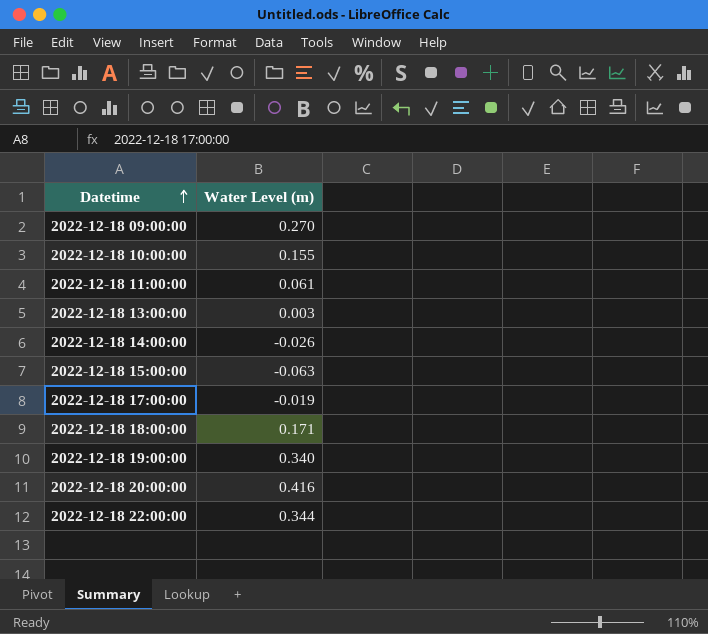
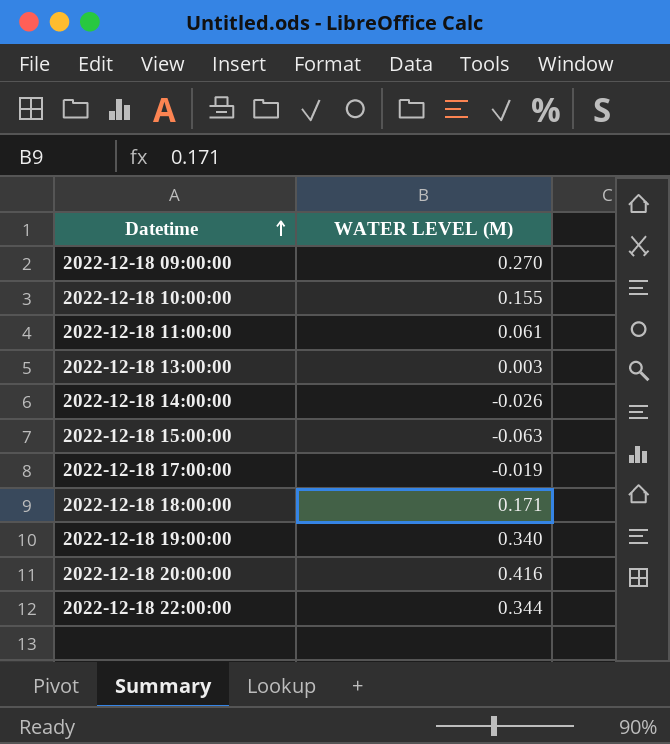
column name: Water Level (m) -> WATER LEVEL (M)

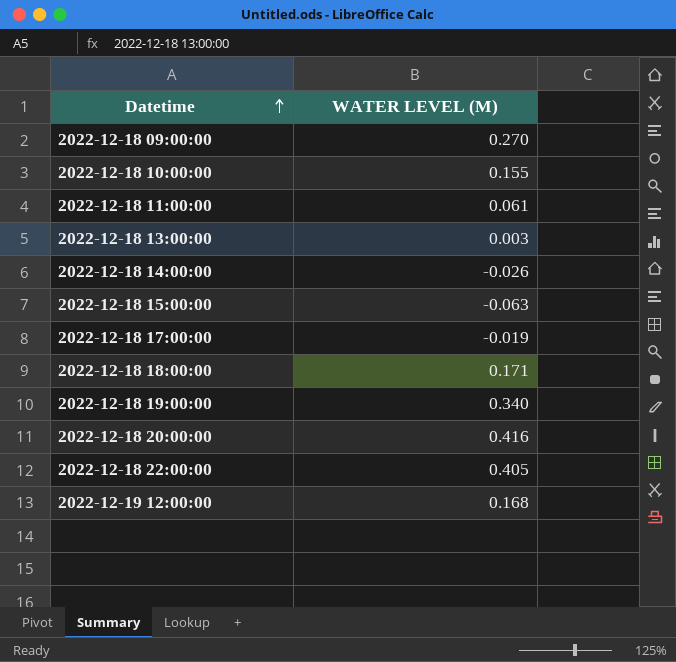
2022-12-18 22:00:00 | WATER LEVEL (M): 0.344 -> 0.405
row 2022-12-19 12:00:00: none -> 0.168

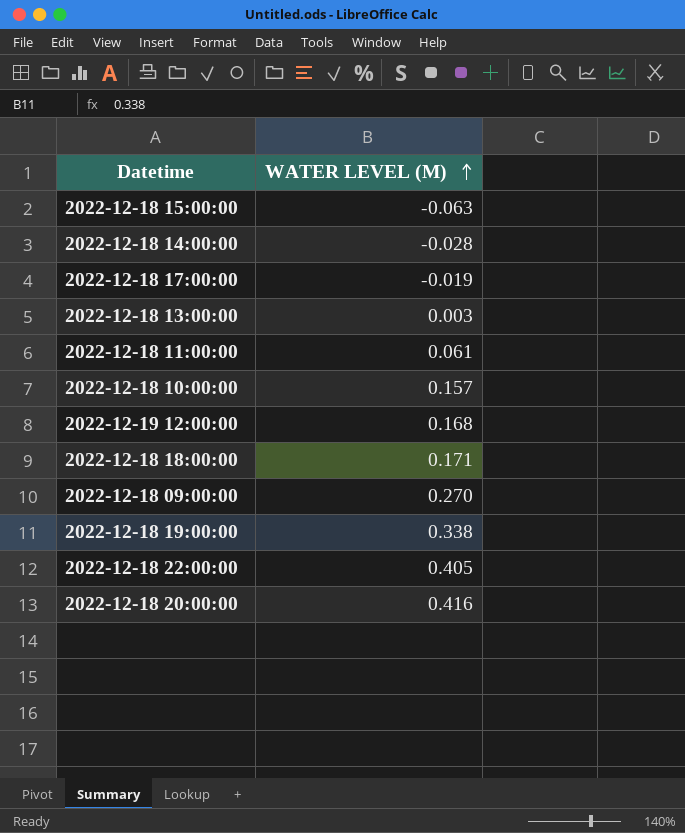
row order: Datetime ascending -> WATER LEVEL (M) ascending
2022-12-18 14:00:00 | WATER LEVEL (M): -0.026 -> -0.028
2022-12-18 10:00:00 | WATER LEVEL (M): 0.155 -> 0.157
2022-12-18 19:00:00 | WATER LEVEL (M): 0.340 -> 0.338

